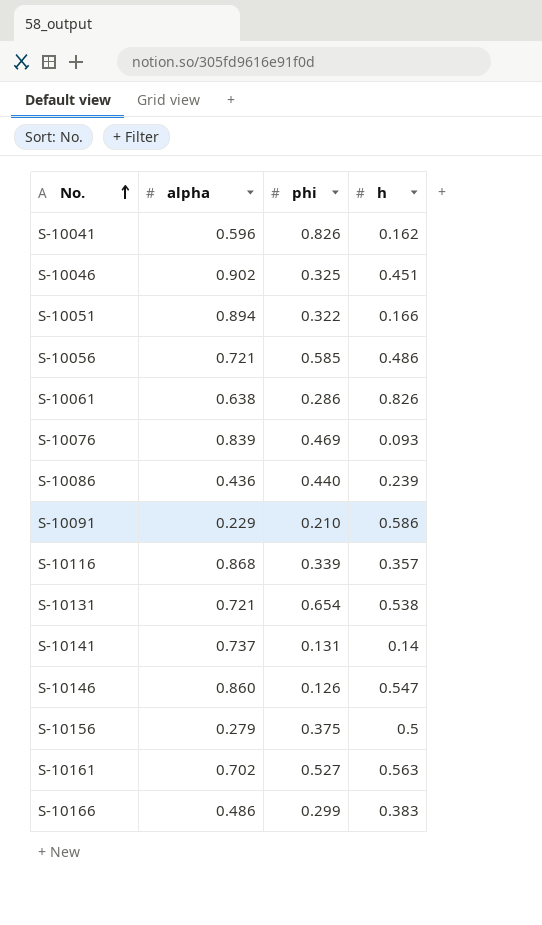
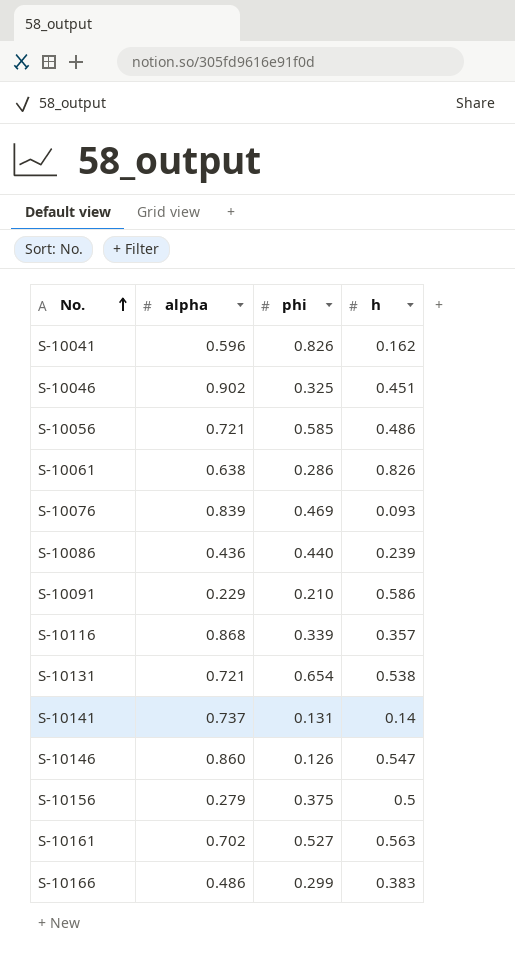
row S-10051: 0.894 | 0.322 | 0.166 -> none

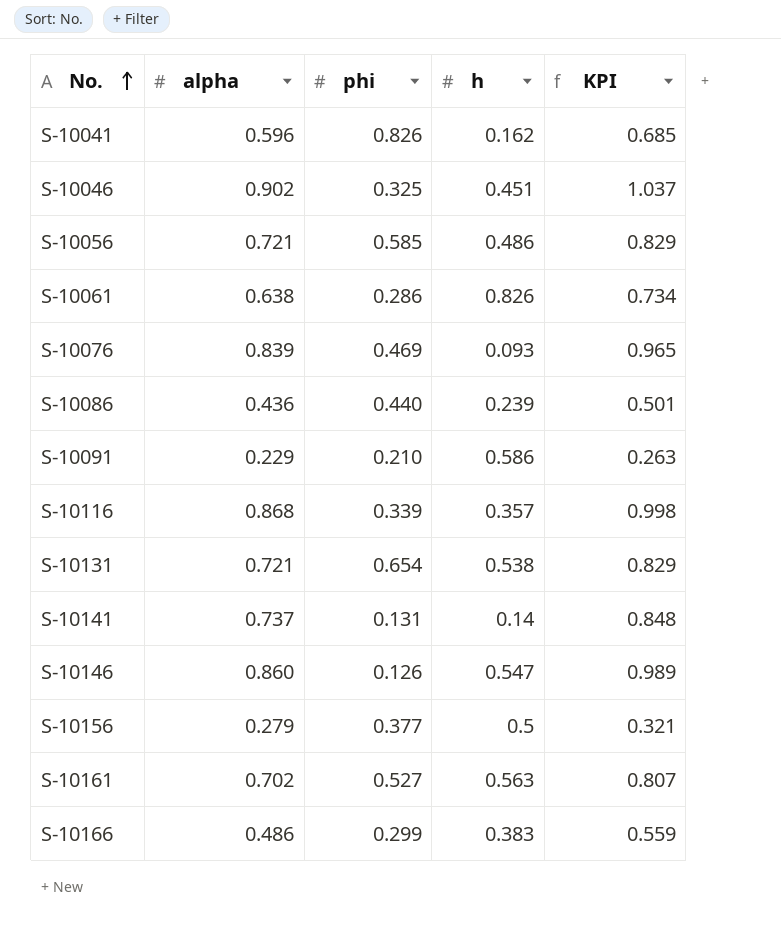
column KPI | formula: none -> [alpha] * 1.15
S-10156 | phi: 0.375 -> 0.377

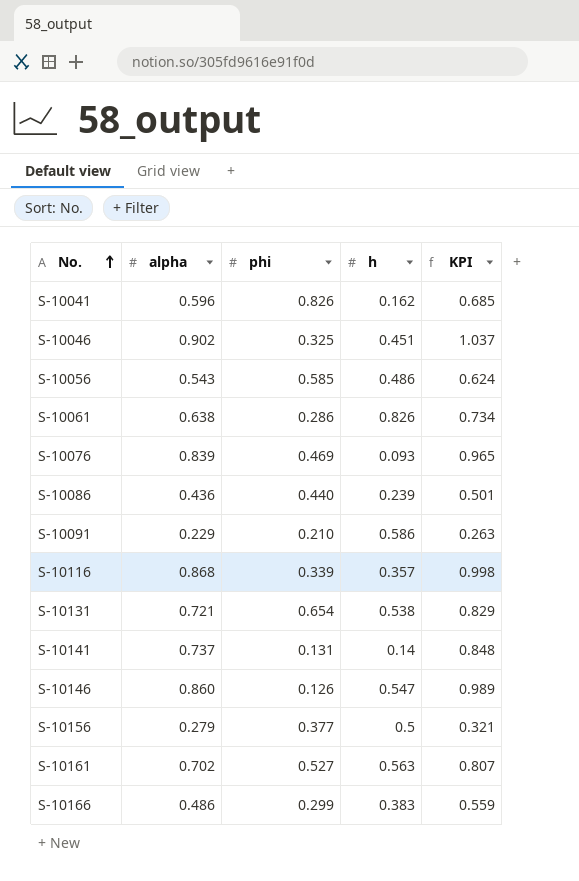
S-10056 | alpha: 0.721 -> 0.543
S-10056 | KPI: 0.829 -> 0.624

